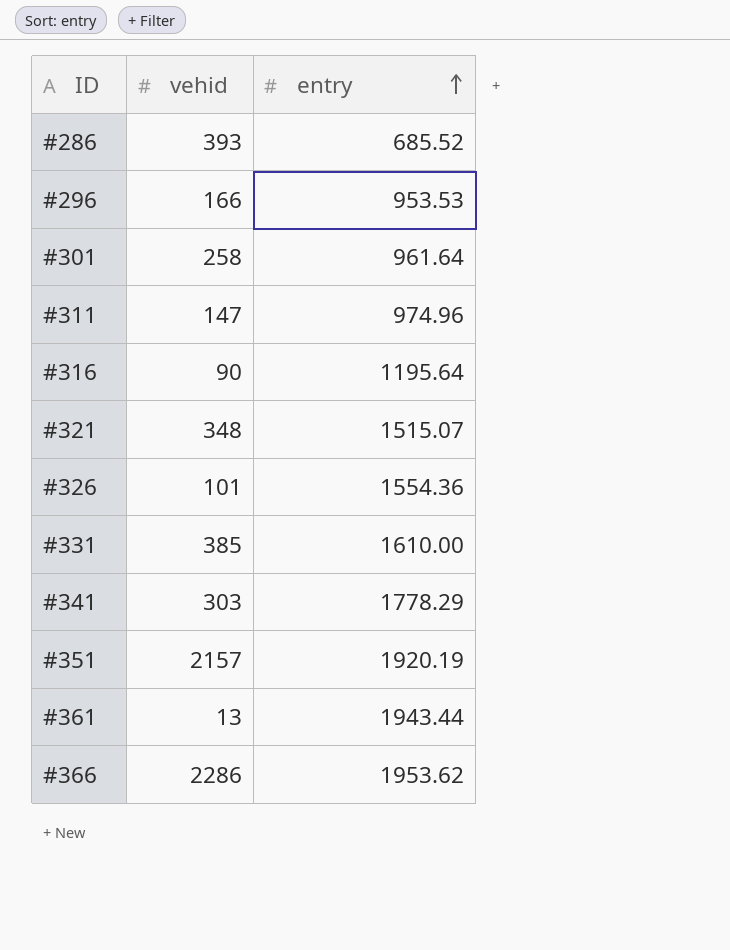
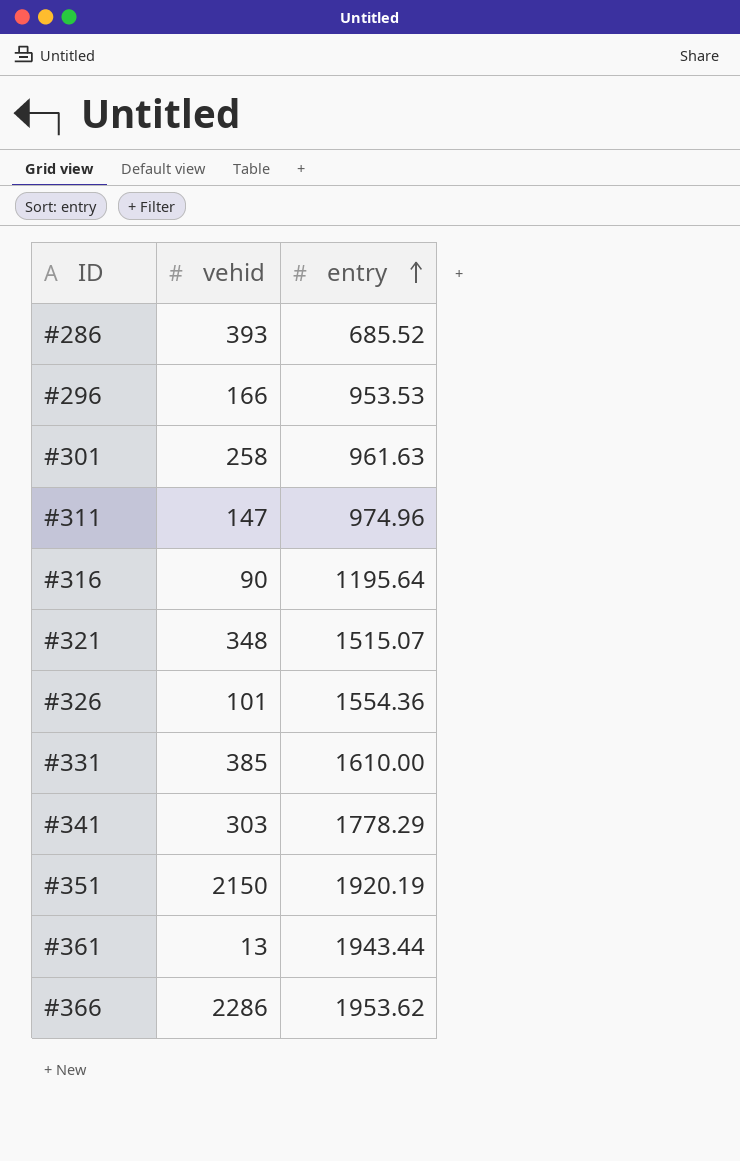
#301 | entry: 961.64 -> 961.63
#351 | vehid: 2157 -> 2150

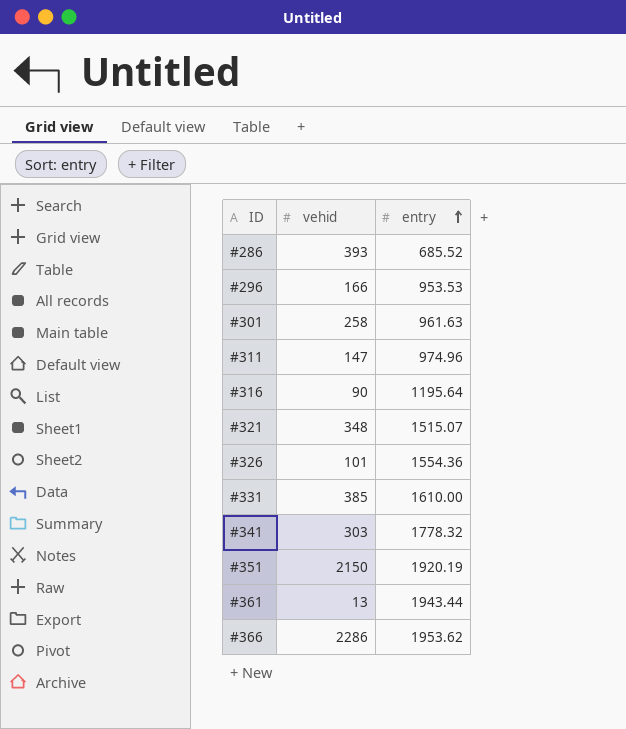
#341 | entry: 1778.29 -> 1778.32

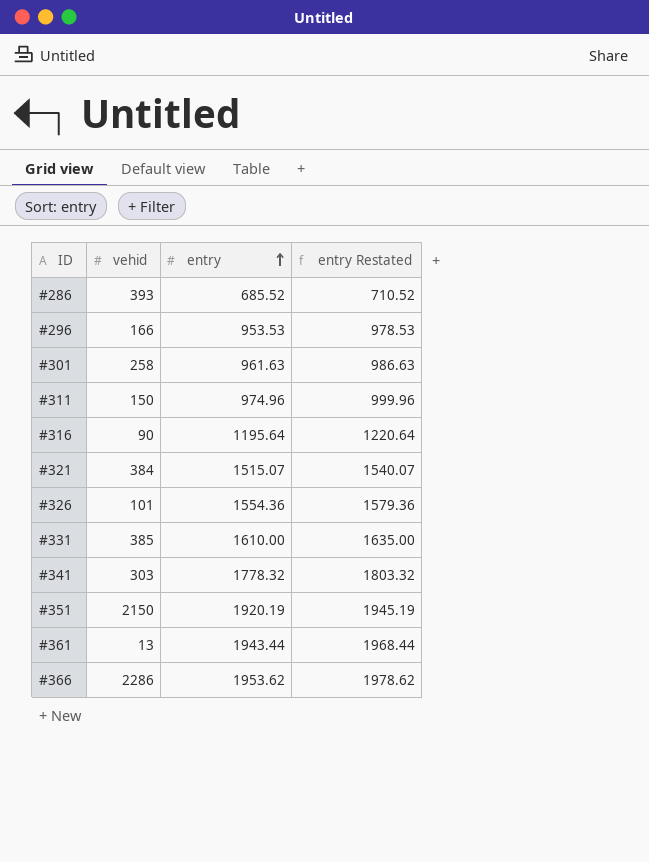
column entry Restated | formula: none -> [entry] + 25
#311 | vehid: 147 -> 150
#321 | vehid: 348 -> 384

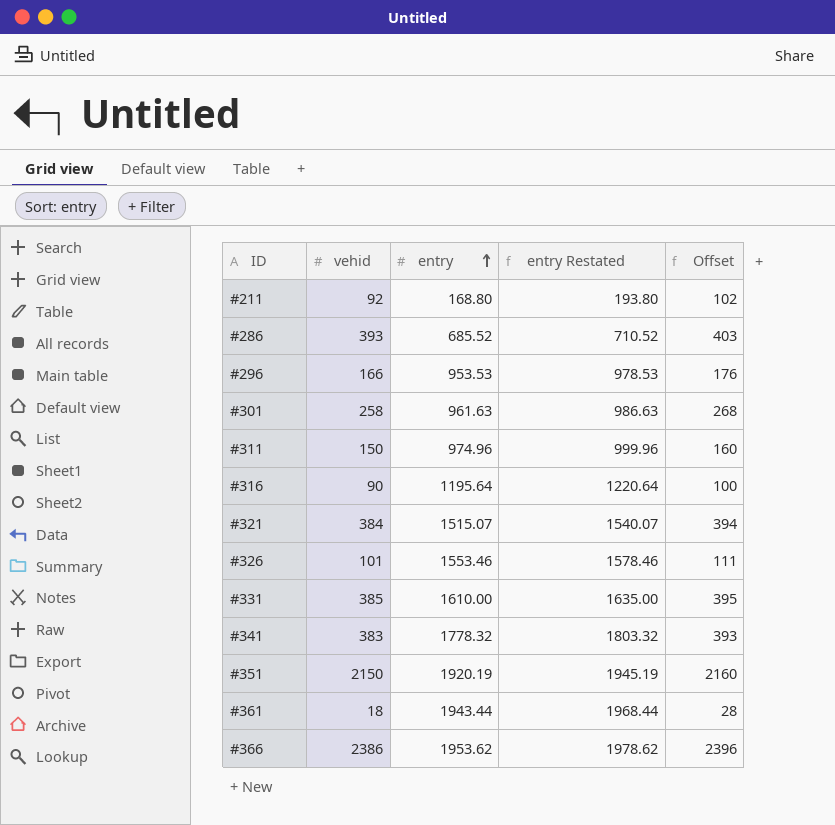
column Offset | formula: none -> [vehid] + 10
row #211: none -> 92 | 168.80 | 193.80 | 102
#326 | entry: 1554.36 -> 1553.46
#326 | entry Restated: 1579.36 -> 1578.46
#341 | vehid: 303 -> 383
#361 | vehid: 13 -> 18
#366 | vehid: 2286 -> 2386

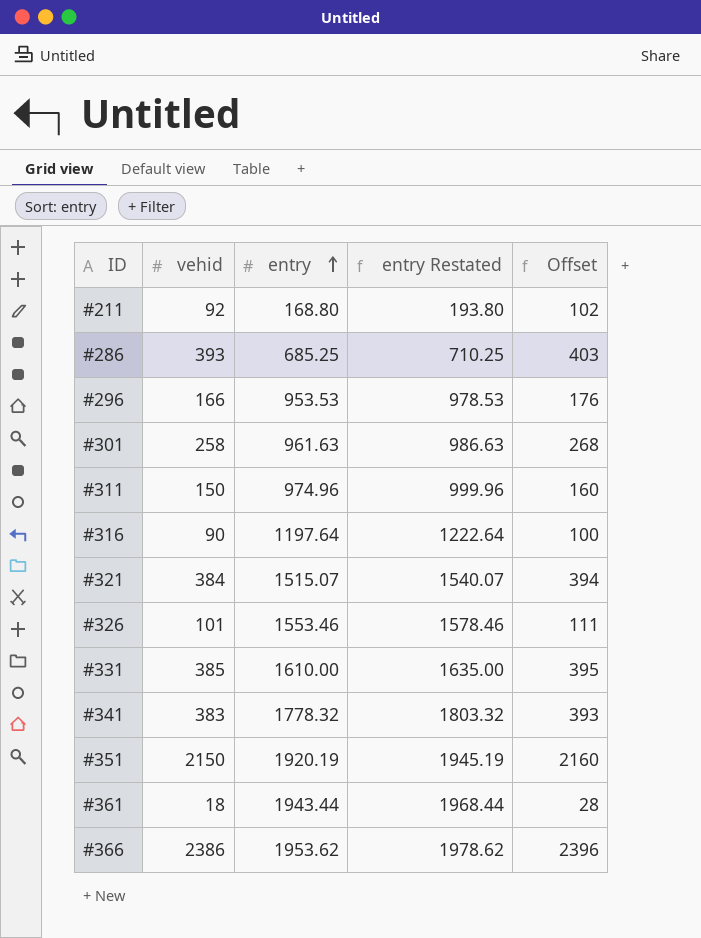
#286 | entry: 685.52 -> 685.25
#286 | entry Restated: 710.52 -> 710.25
#316 | entry: 1195.64 -> 1197.64
#316 | entry Restated: 1220.64 -> 1222.64

